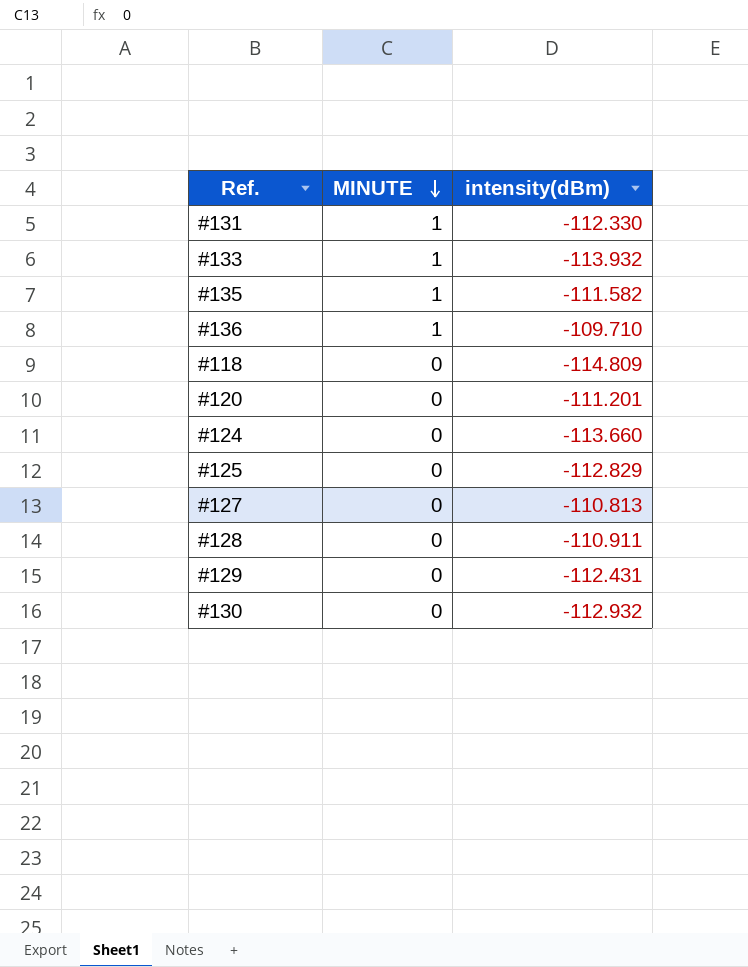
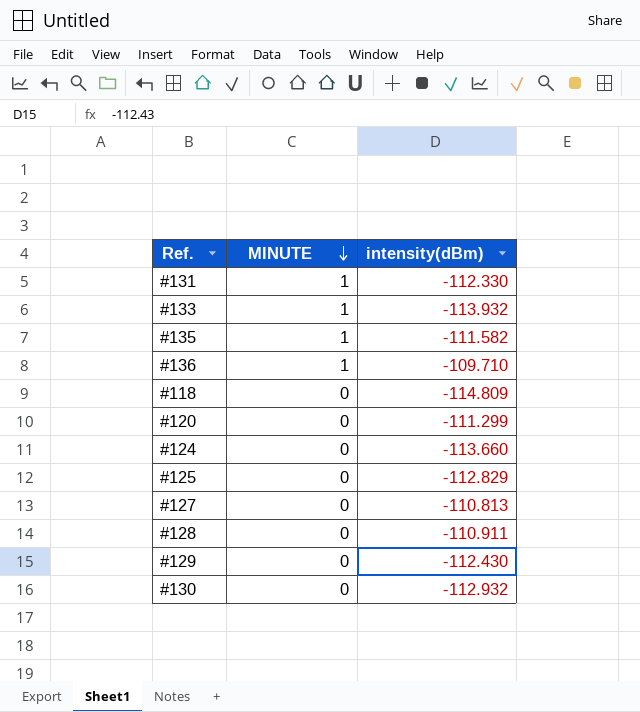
#120 | intensity(dBm): -111.201 -> -111.299
#129 | intensity(dBm): -112.431 -> -112.430

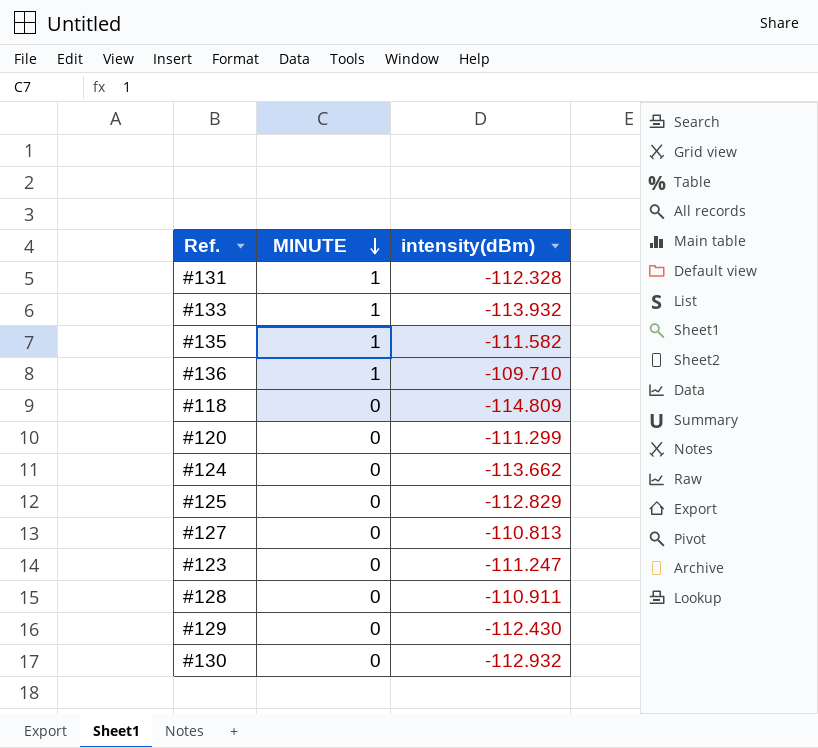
#131 | intensity(dBm): -112.330 -> -112.328
#124 | intensity(dBm): -113.660 -> -113.662
row #123: none -> 0 | -111.247

